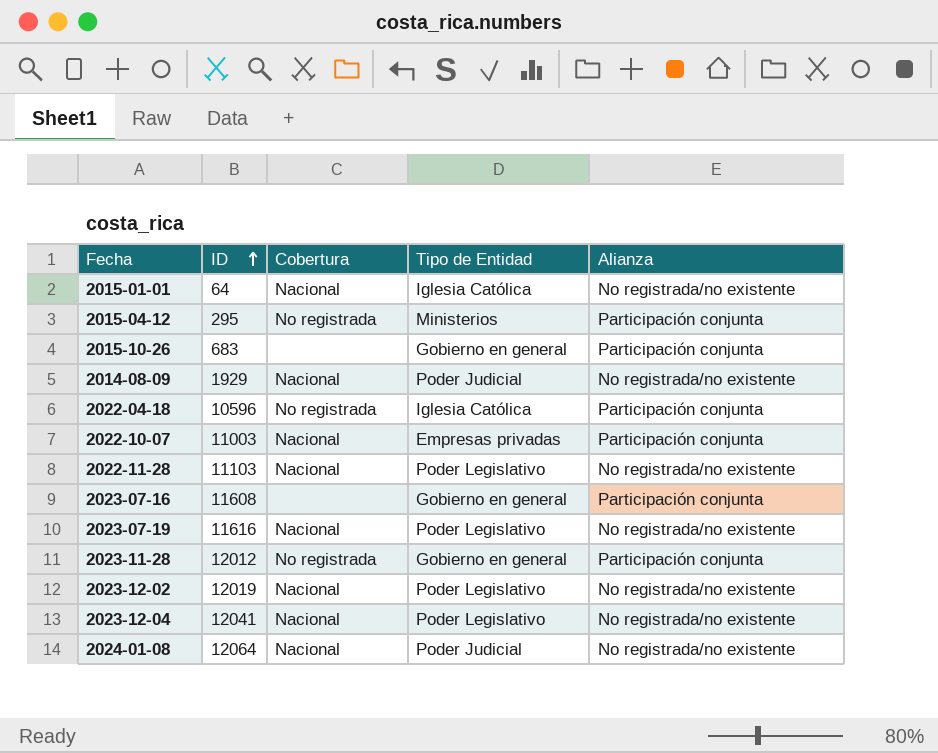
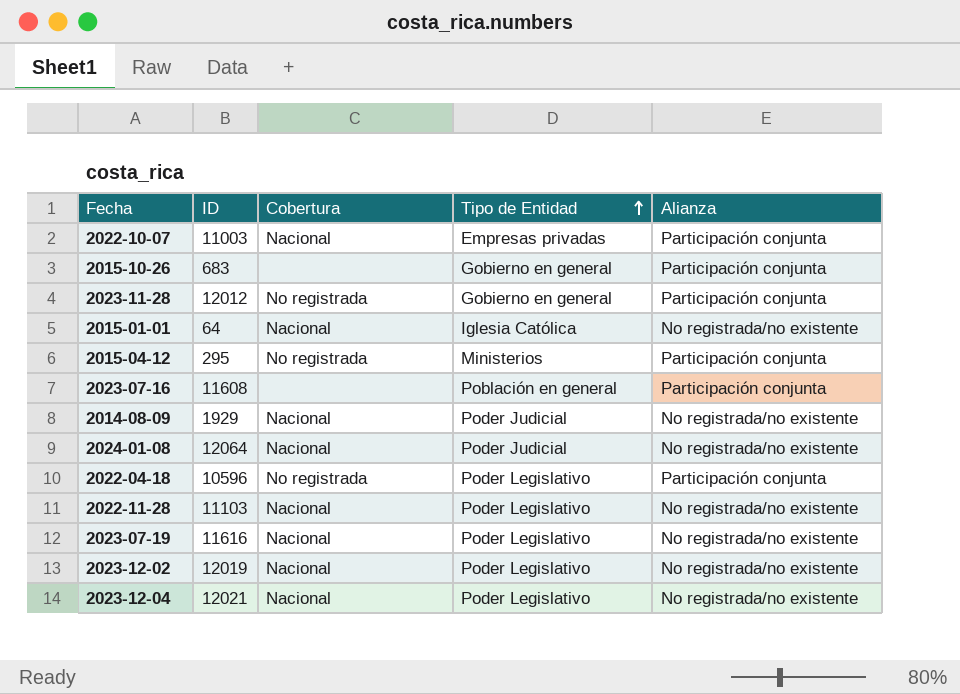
row order: ID ascending -> Tipo de Entidad ascending
2023-07-16 | Tipo de Entidad: Gobierno en general -> Población en general
2022-04-18 | Tipo de Entidad: Iglesia Católica -> Poder Legislativo
2023-12-04 | ID: 12041 -> 12021

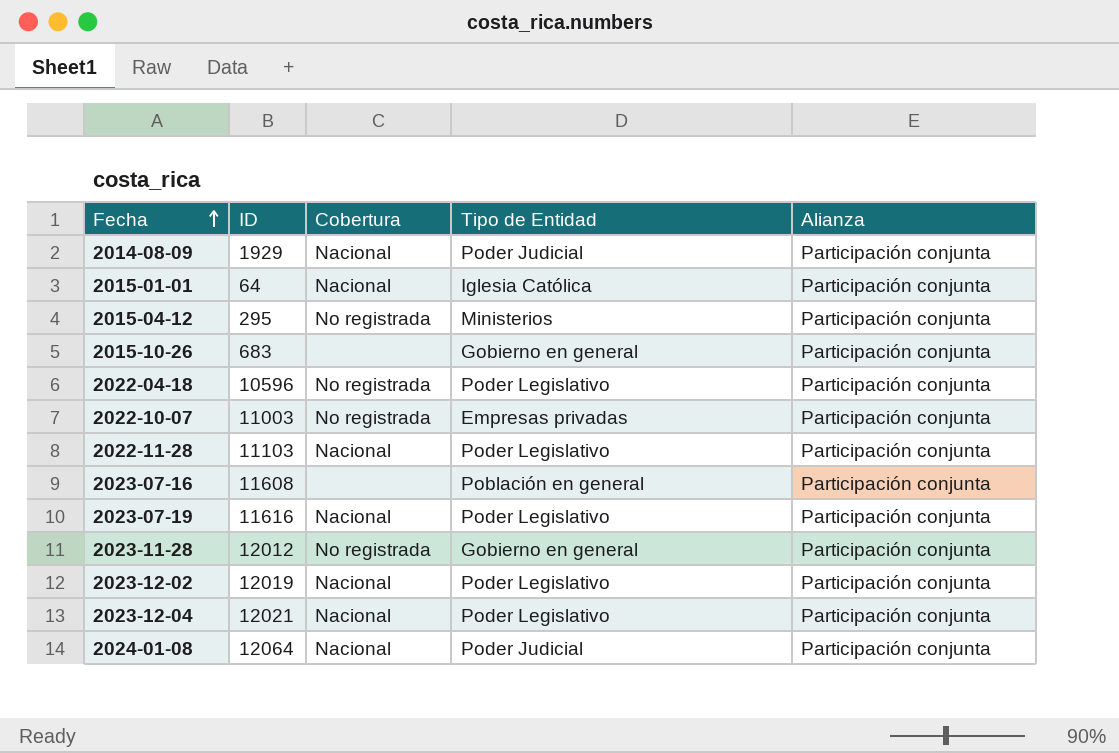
row order: Tipo de Entidad ascending -> Fecha ascending
2014-08-09 | Alianza: No registrada/no existente -> Participación conjunta
2015-01-01 | Alianza: No registrada/no existente -> Participación conjunta
2022-10-07 | Cobertura: Nacional -> No registrada
2022-11-28 | Alianza: No registrada/no existente -> Participación conjunta
2023-07-19 | Alianza: No registrada/no existente -> Participación conjunta
2023-12-02 | Alianza: No registrada/no existente -> Participación conjunta
2023-12-04 | Alianza: No registrada/no existente -> Participación conjunta
2024-01-08 | Alianza: No registrada/no existente -> Participación conjunta

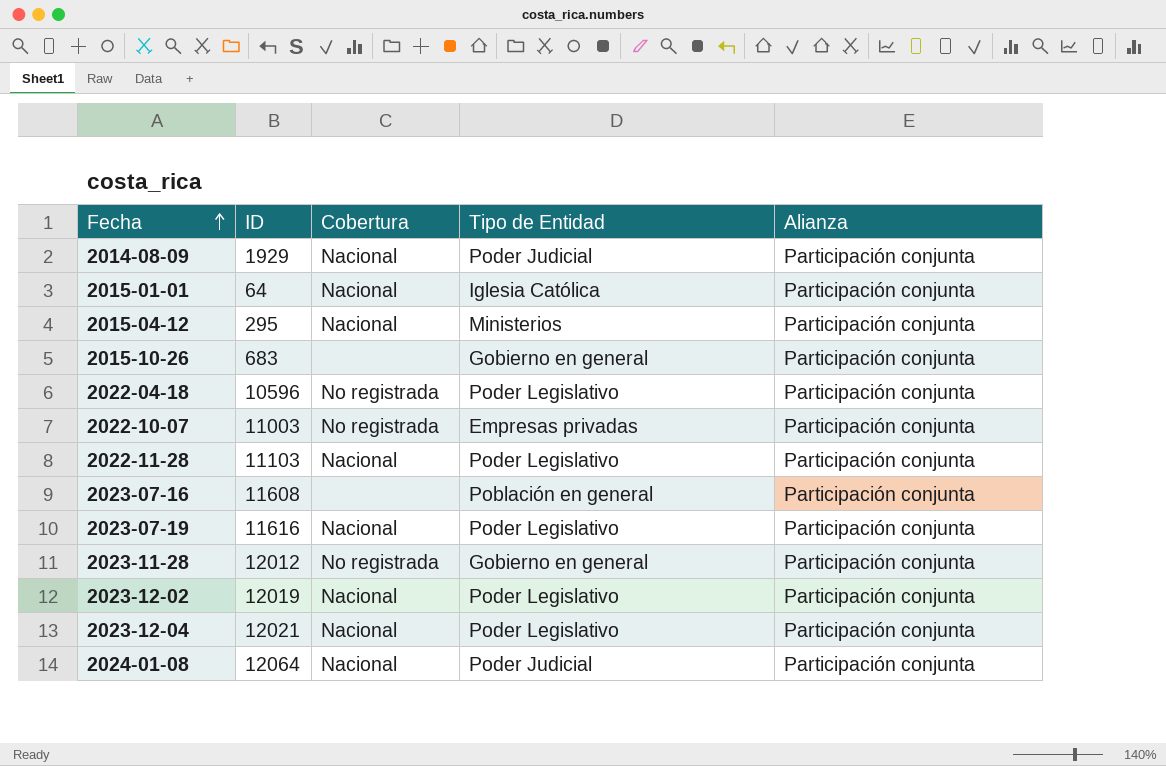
2015-04-12 | Cobertura: No registrada -> Nacional

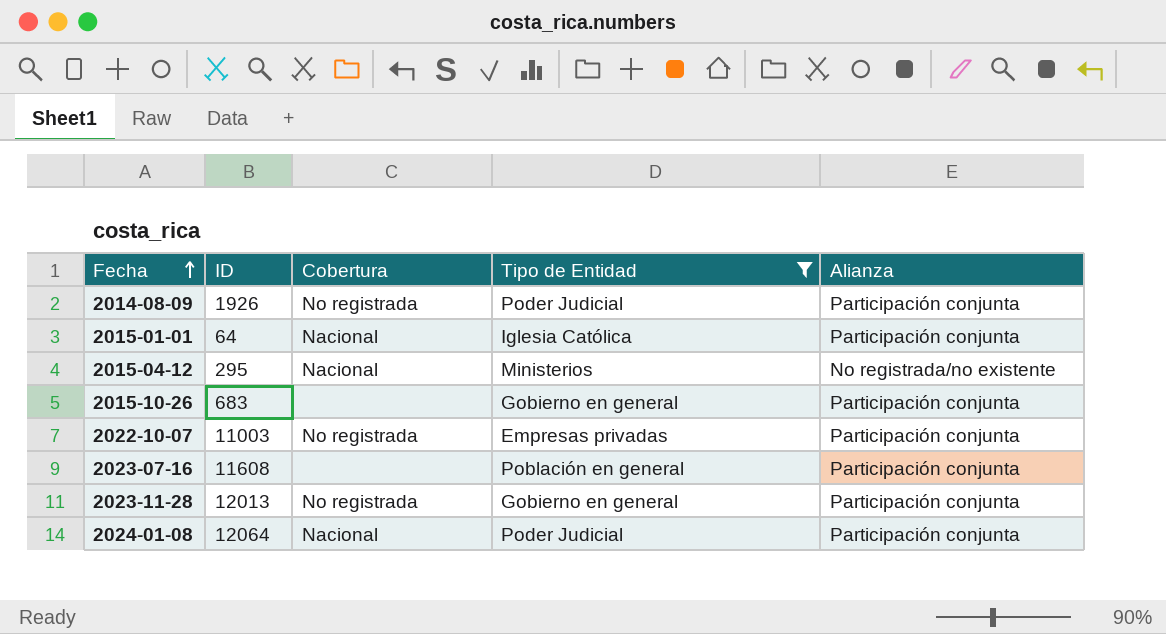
filter: none -> Tipo de Entidad != Poder Legislativo
2014-08-09 | ID: 1929 -> 1926
2014-08-09 | Cobertura: Nacional -> No registrada
2015-04-12 | Alianza: Participación conjunta -> No registrada/no existente
2023-11-28 | ID: 12012 -> 12013

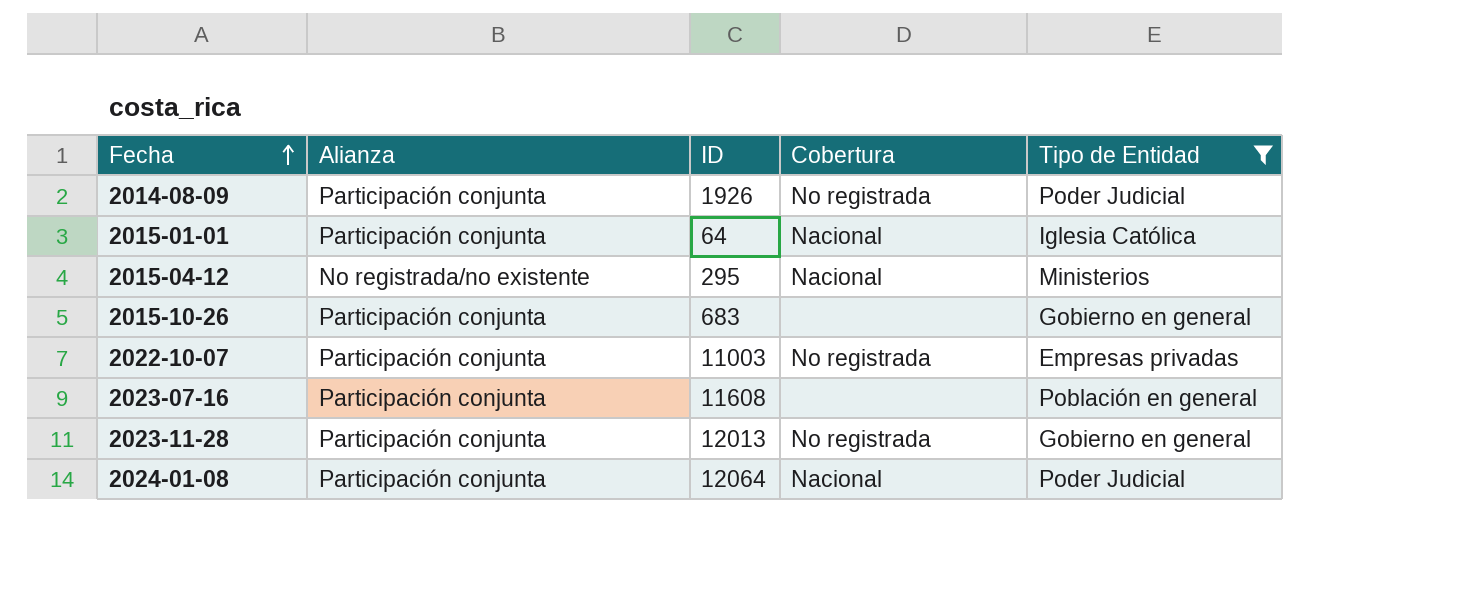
column Alianza | position: 5 -> 2

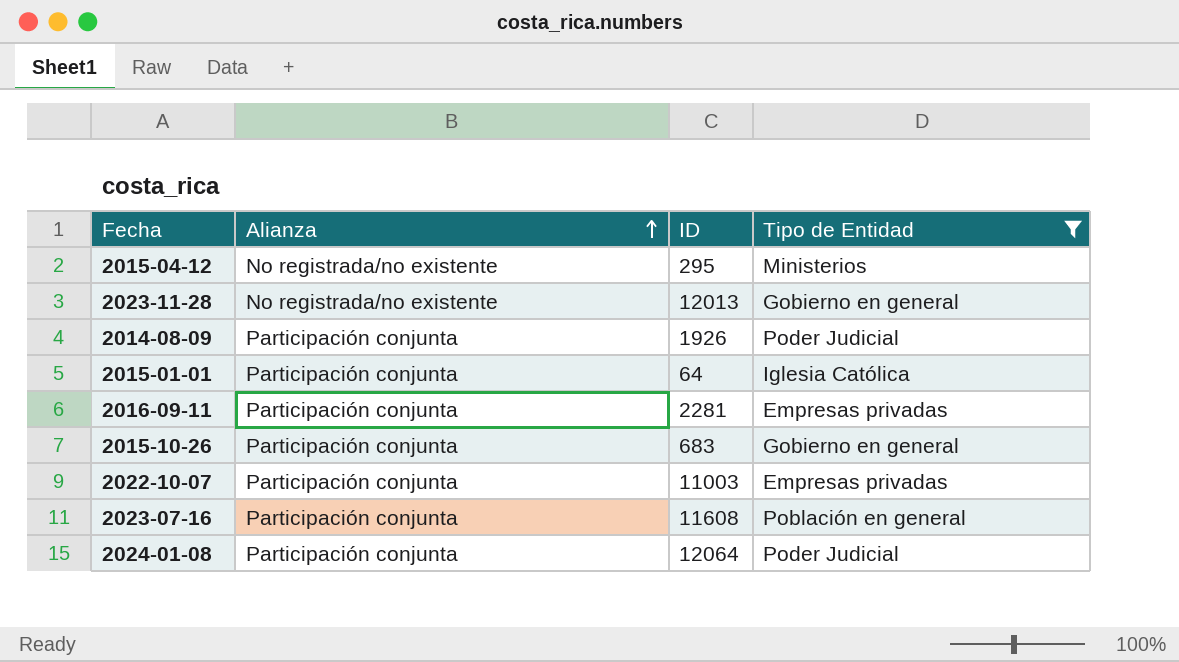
row order: Fecha ascending -> Alianza ascending
column Cobertura | position: 4 -> none
2023-11-28 | Alianza: Participación conjunta -> No registrada/no existente
row 2016-09-11: none -> Participación conjunta | 2281 | Empresas privadas

